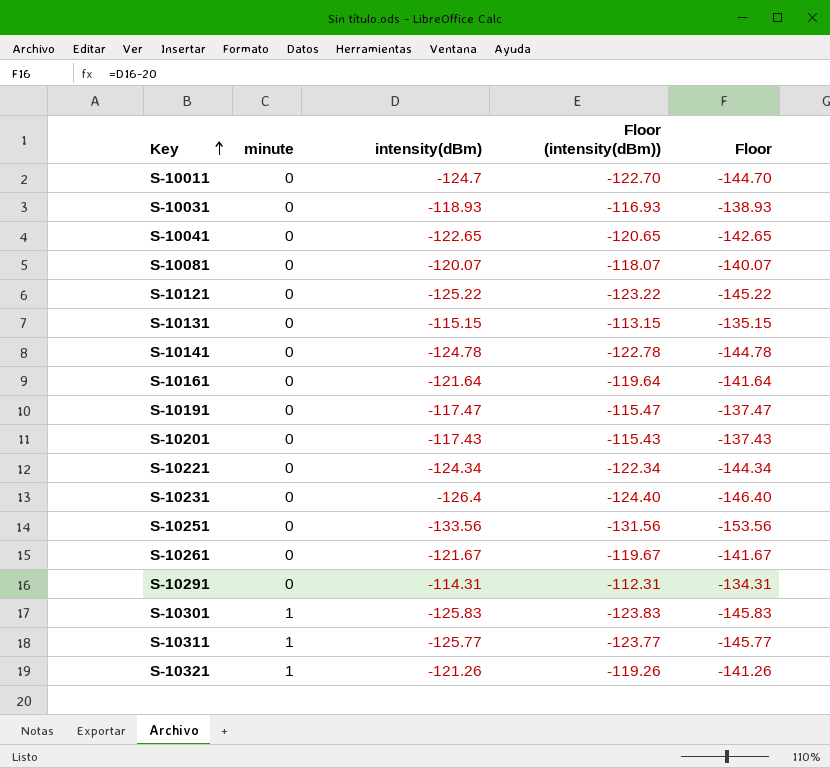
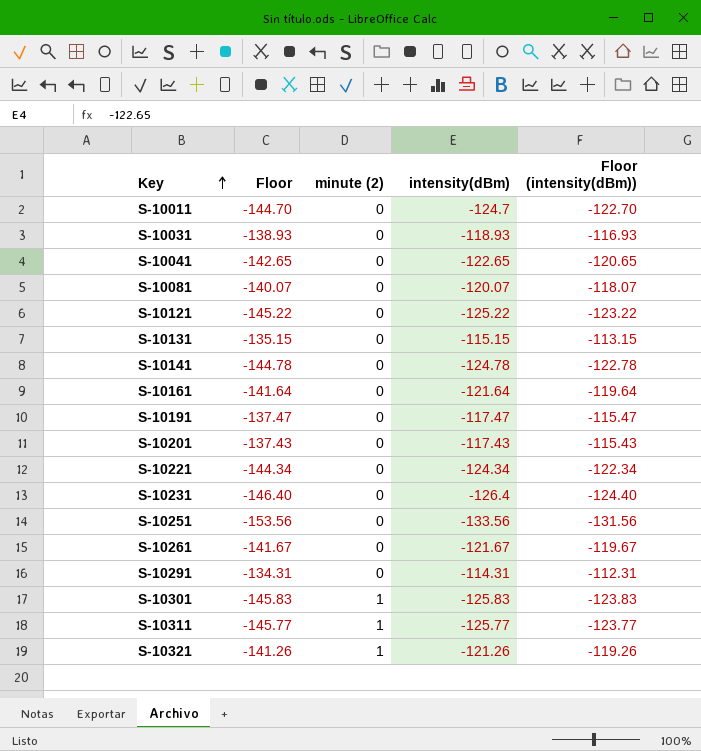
column Floor | position: 5 -> 2
column name: minute -> minute (2)

